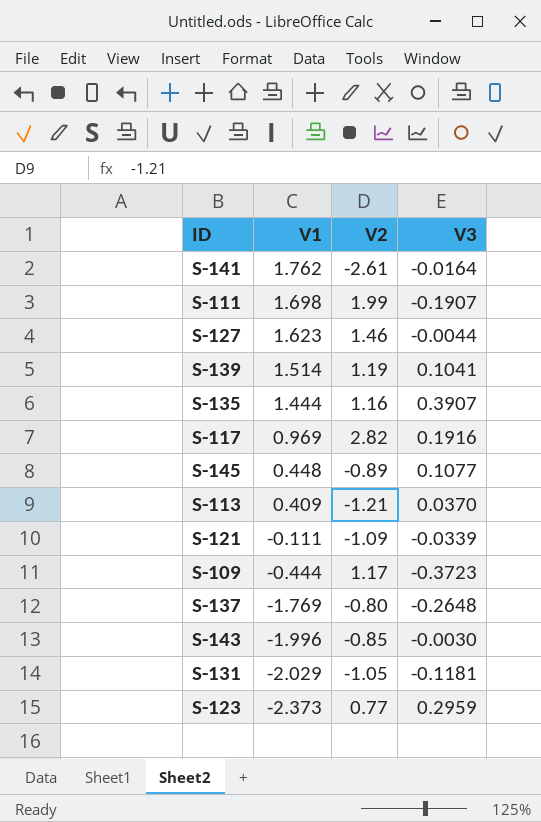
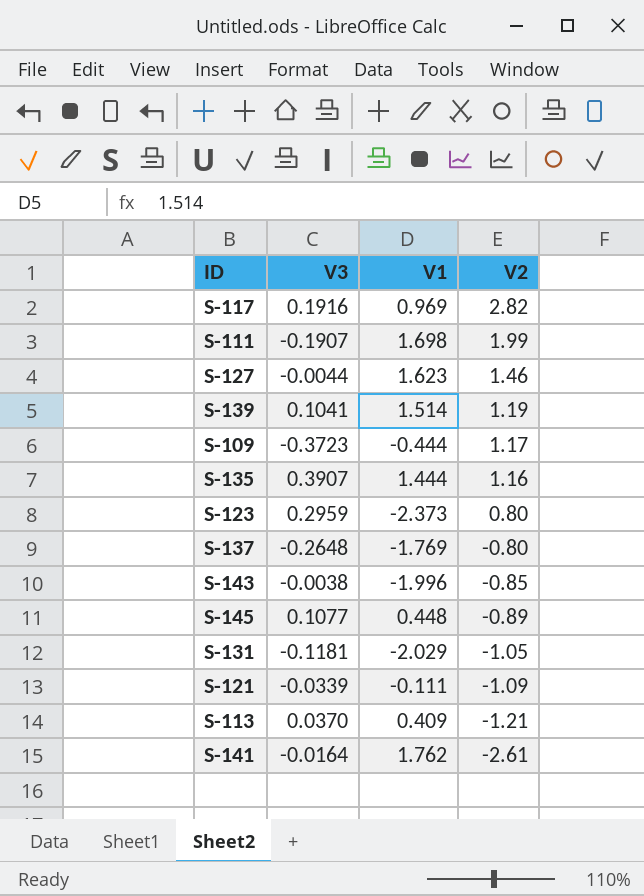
row order: V1 descending -> V2 descending
column V3 | position: 4 -> 2
S-123 | V2: 0.77 -> 0.80
S-143 | V3: -0.0030 -> -0.0038

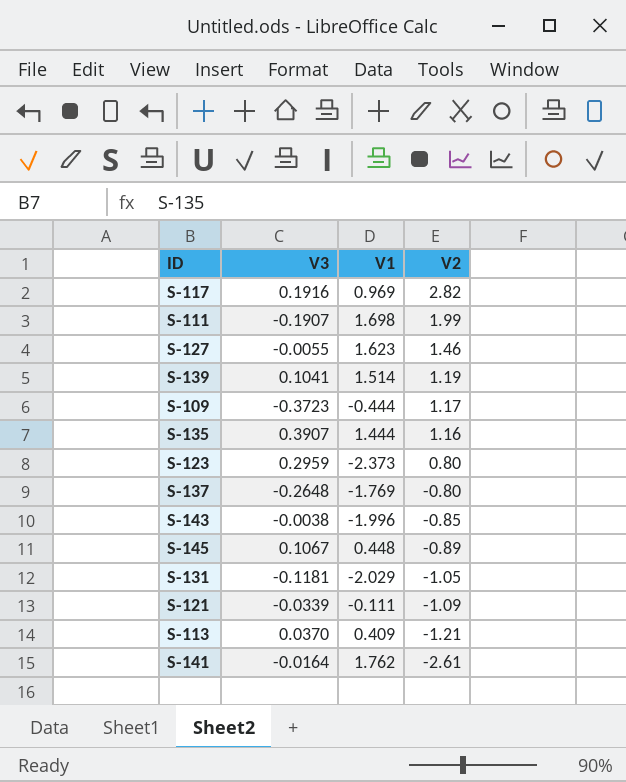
S-127 | V3: -0.0044 -> -0.0055
S-145 | V3: 0.1077 -> 0.1067

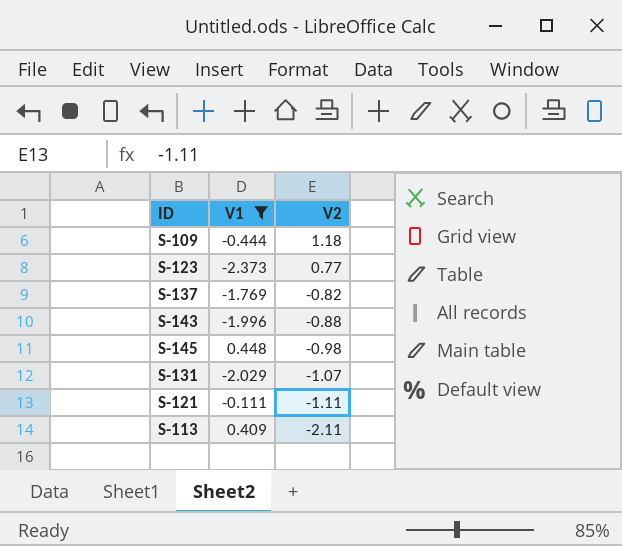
filter: none -> V1 <= 0.448
column V3 | position: 2 -> none
S-109 | V2: 1.17 -> 1.18
S-123 | V2: 0.80 -> 0.77
S-137 | V2: -0.80 -> -0.82
S-143 | V2: -0.85 -> -0.88
S-145 | V2: -0.89 -> -0.98
S-131 | V2: -1.05 -> -1.07
S-121 | V2: -1.09 -> -1.11
S-113 | V2: -1.21 -> -2.11

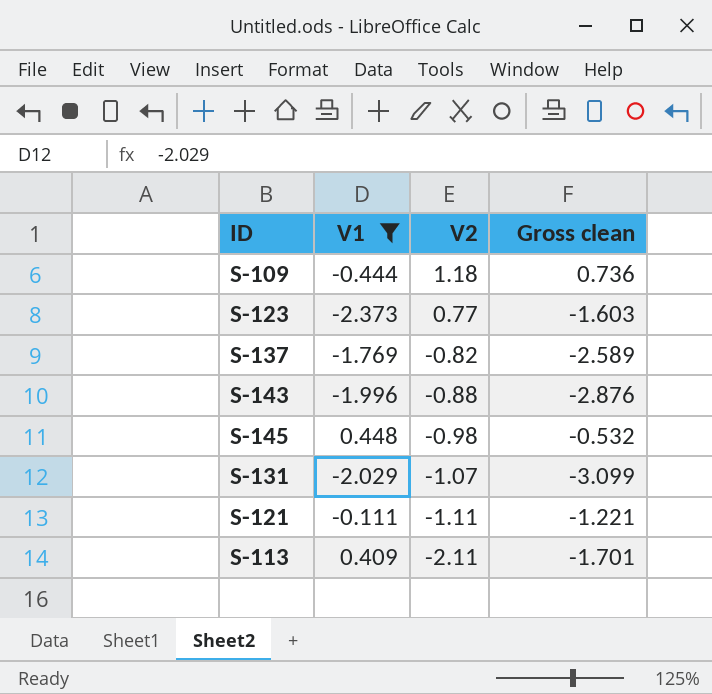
column Gross clean | formula: none -> [V1] + [V2]

